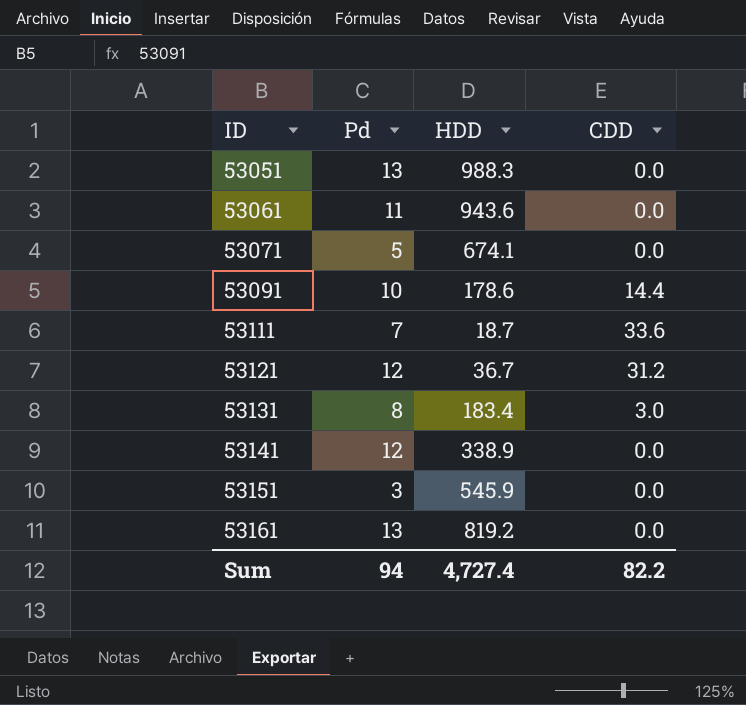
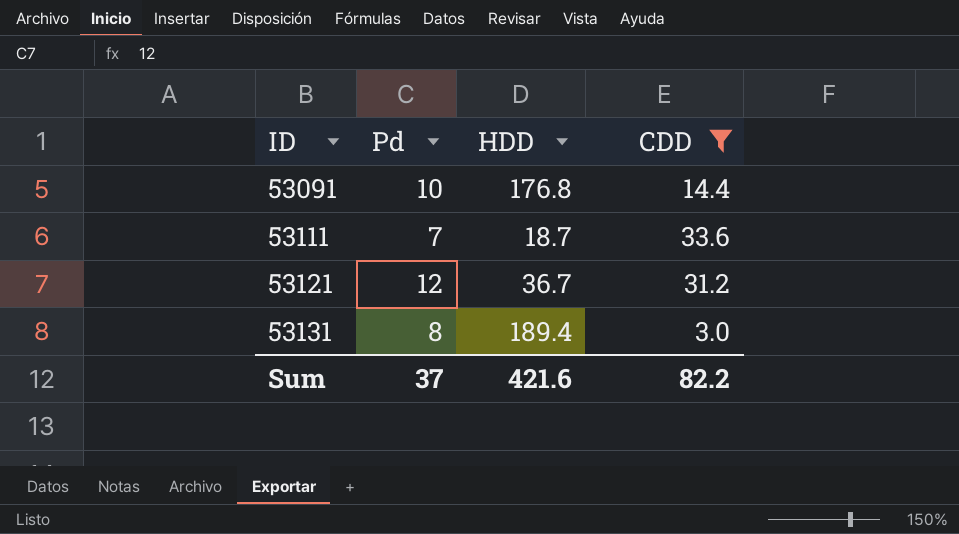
filter: none -> CDD != 0.0
53091 | HDD: 178.6 -> 176.8
53131 | HDD: 183.4 -> 189.4
Sum | Pd: 94 -> 37
Sum | HDD: 4,727.4 -> 421.6

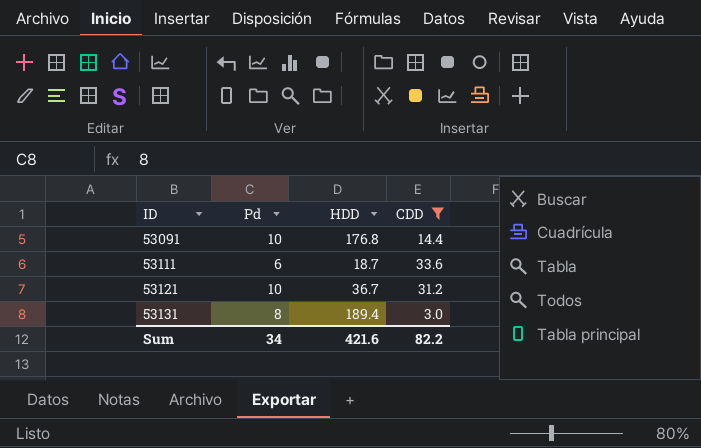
53111 | Pd: 7 -> 6
53121 | Pd: 12 -> 10
Sum | Pd: 37 -> 34

